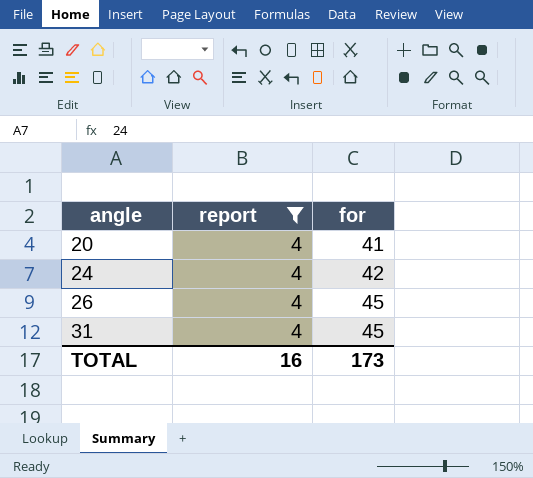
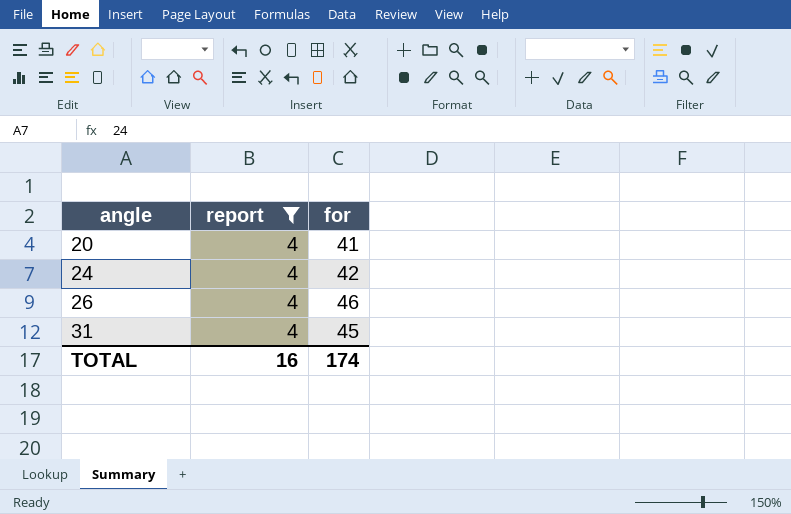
26 | for: 45 -> 46
TOTAL | for: 173 -> 174

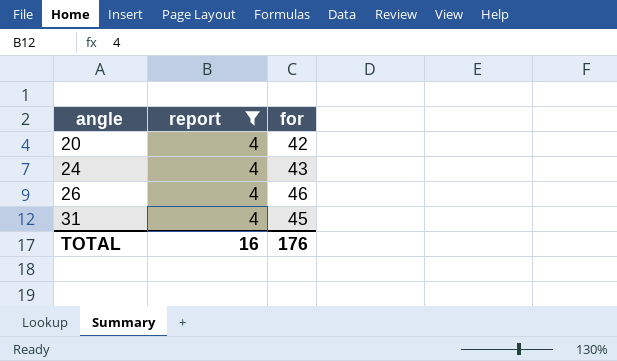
20 | for: 41 -> 42
24 | for: 42 -> 43
TOTAL | for: 174 -> 176

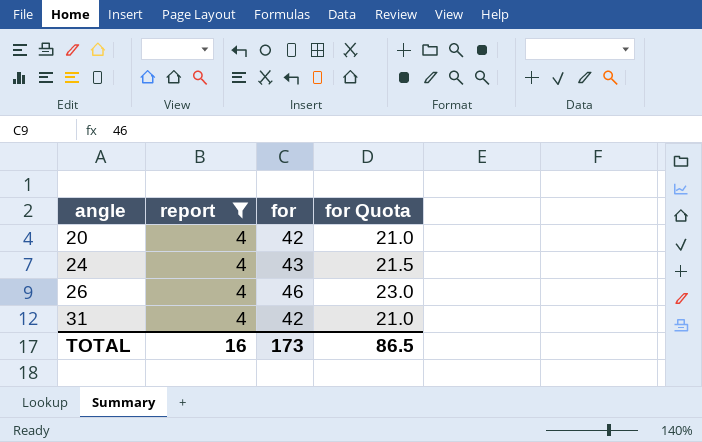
column for Quota | formula: none -> [for] * 0.5
31 | for: 45 -> 42
TOTAL | for: 176 -> 173

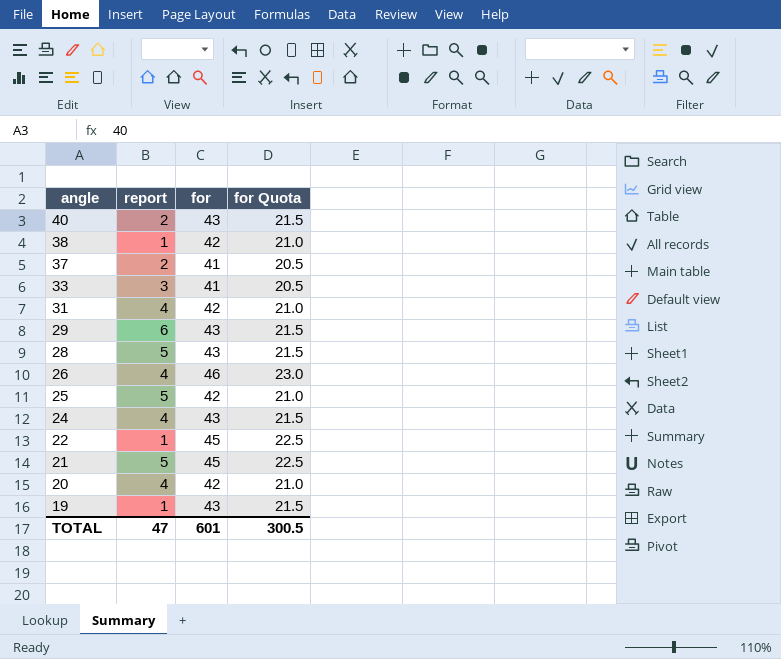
filter: report = 4 -> none
row order: angle ascending -> angle descending
TOTAL | report: 16 -> 47
TOTAL | for: 173 -> 601
TOTAL | for Quota: 86.5 -> 300.5

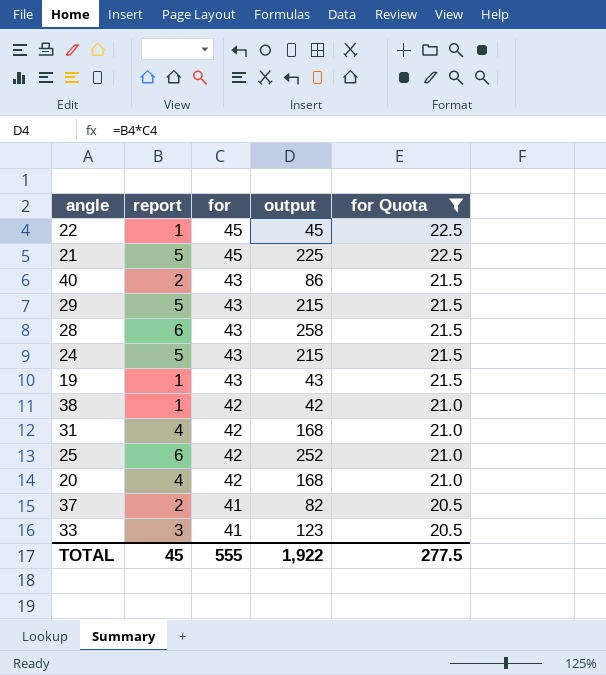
filter: none -> for Quota != 23.0
row order: angle descending -> for descending
column output | formula: none -> [report] * [for]
29 | report: 6 -> 5
28 | report: 5 -> 6
24 | report: 4 -> 5
25 | report: 5 -> 6
TOTAL | report: 47 -> 45
TOTAL | for: 601 -> 555
TOTAL | for Quota: 300.5 -> 277.5

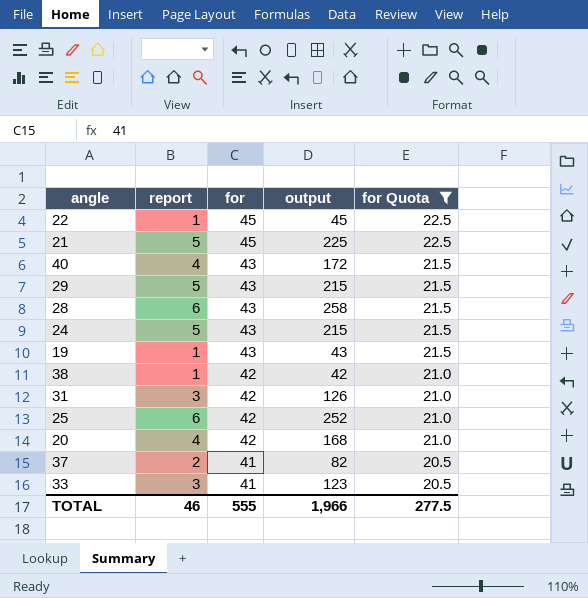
40 | report: 2 -> 4
40 | output: 86 -> 172
31 | report: 4 -> 3
31 | output: 168 -> 126
TOTAL | report: 45 -> 46
TOTAL | output: 1,922 -> 1,966

